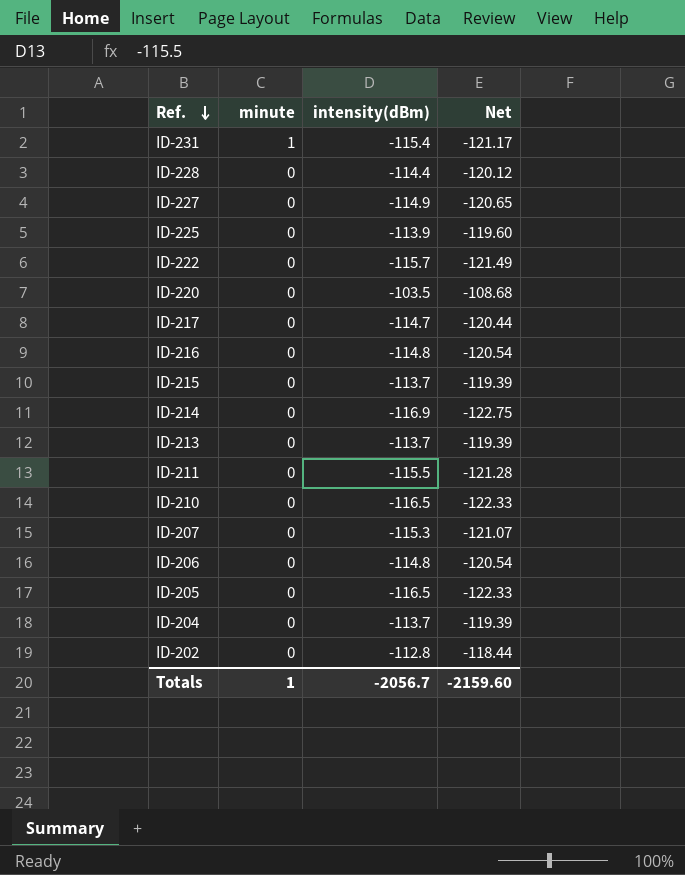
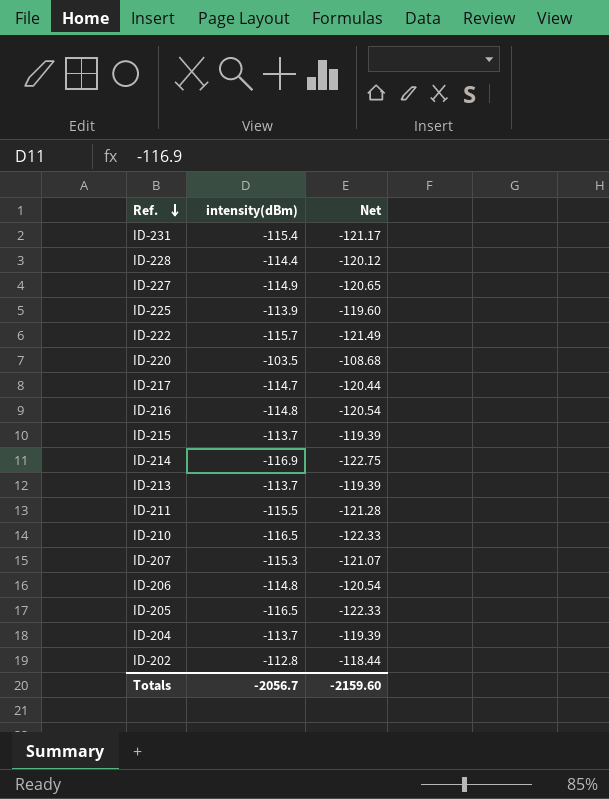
column minute | position: 2 -> none

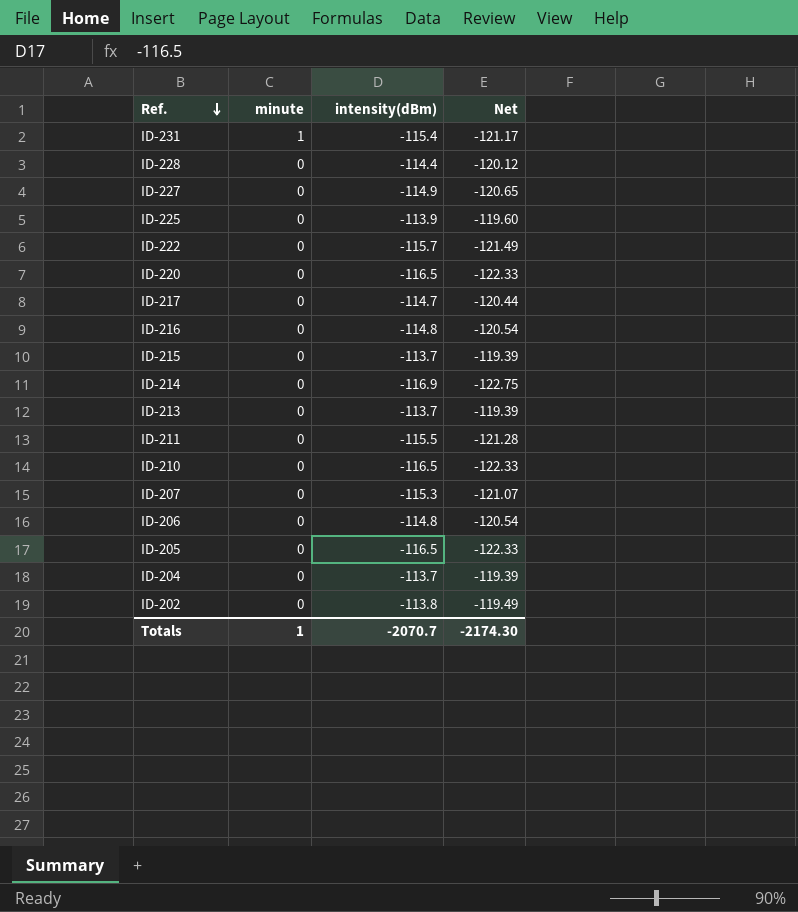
column minute | position: none -> 2
ID-220 | intensity(dBm): -103.5 -> -116.5
ID-220 | Net: -108.68 -> -122.33
ID-202 | intensity(dBm): -112.8 -> -113.8
ID-202 | Net: -118.44 -> -119.49
Totals | intensity(dBm): -2056.7 -> -2070.7
Totals | Net: -2159.60 -> -2174.30

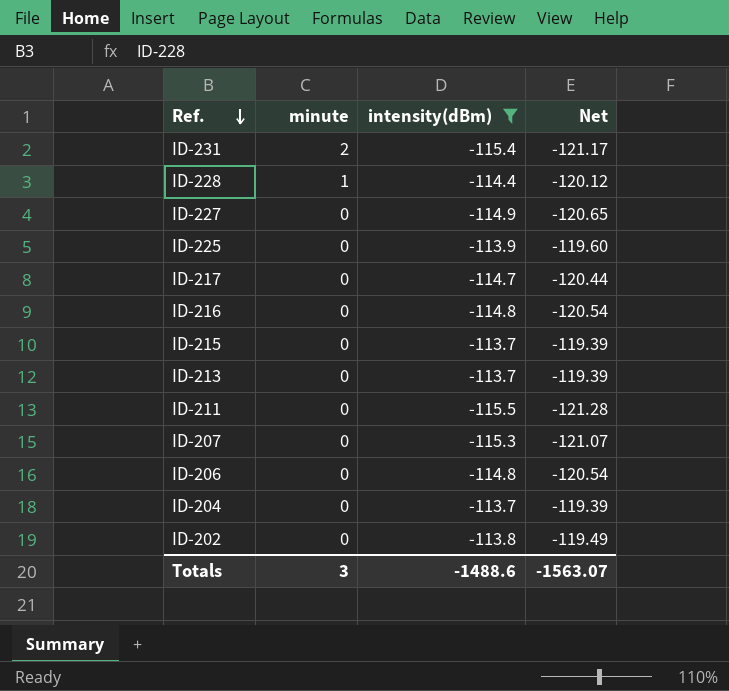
filter: none -> intensity(dBm) >= -115.5
ID-231 | minute: 1 -> 2
ID-228 | minute: 0 -> 1
Totals | minute: 1 -> 3
Totals | intensity(dBm): -2070.7 -> -1488.6
Totals | Net: -2174.30 -> -1563.07

